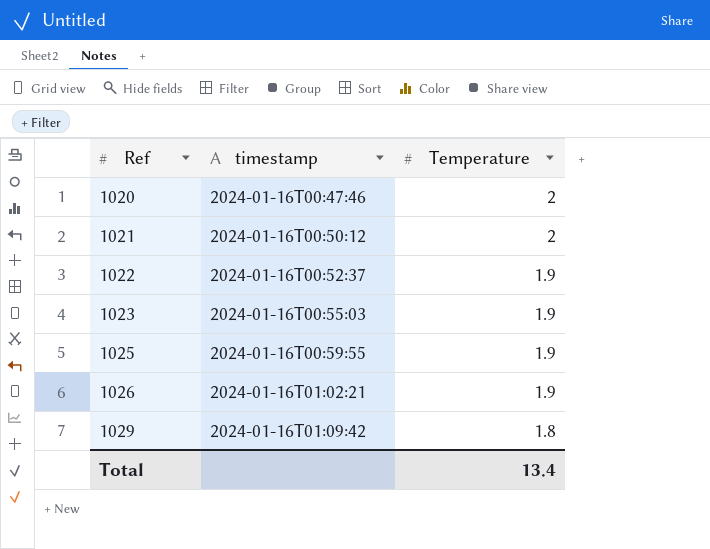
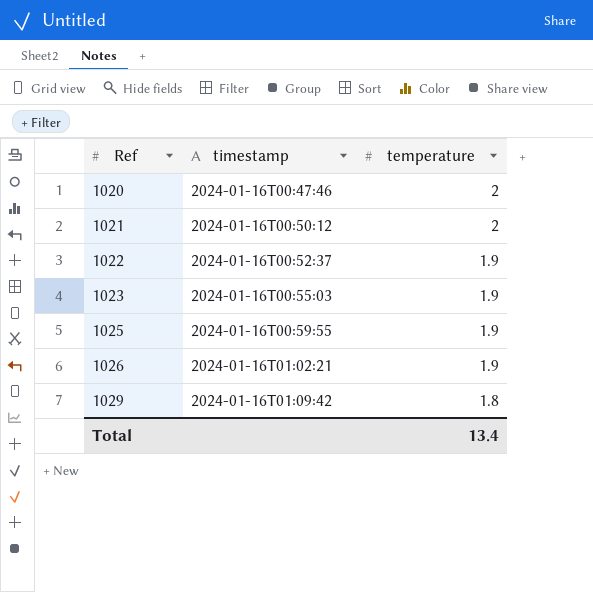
column name: Temperature -> temperature

